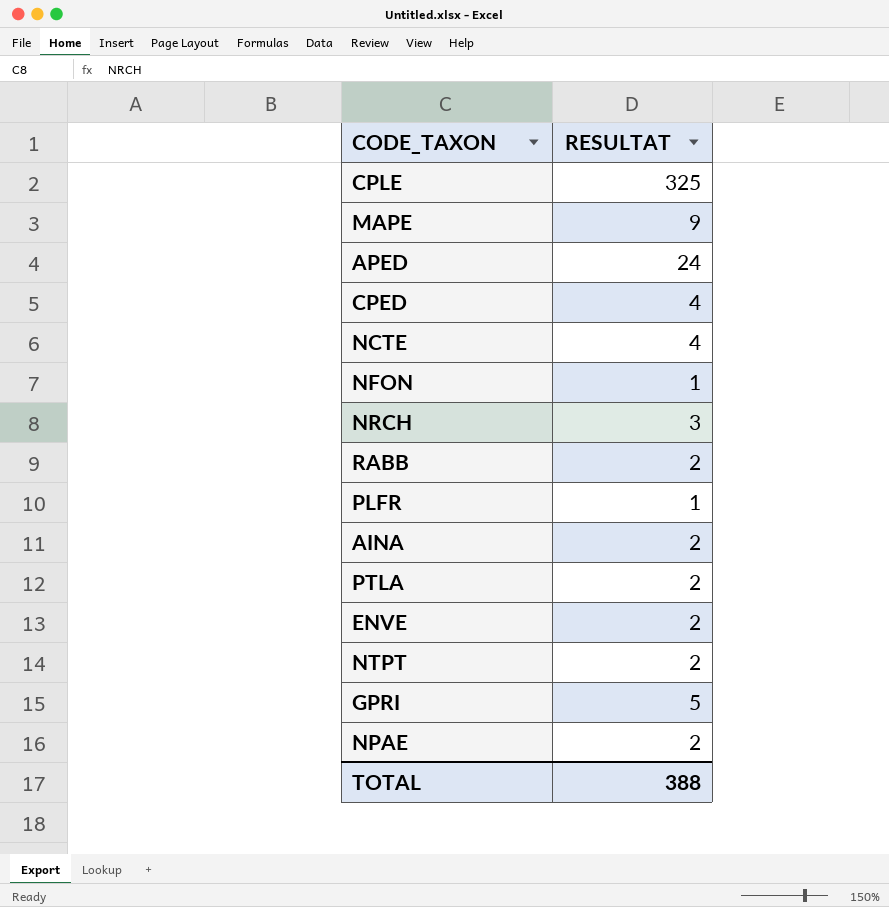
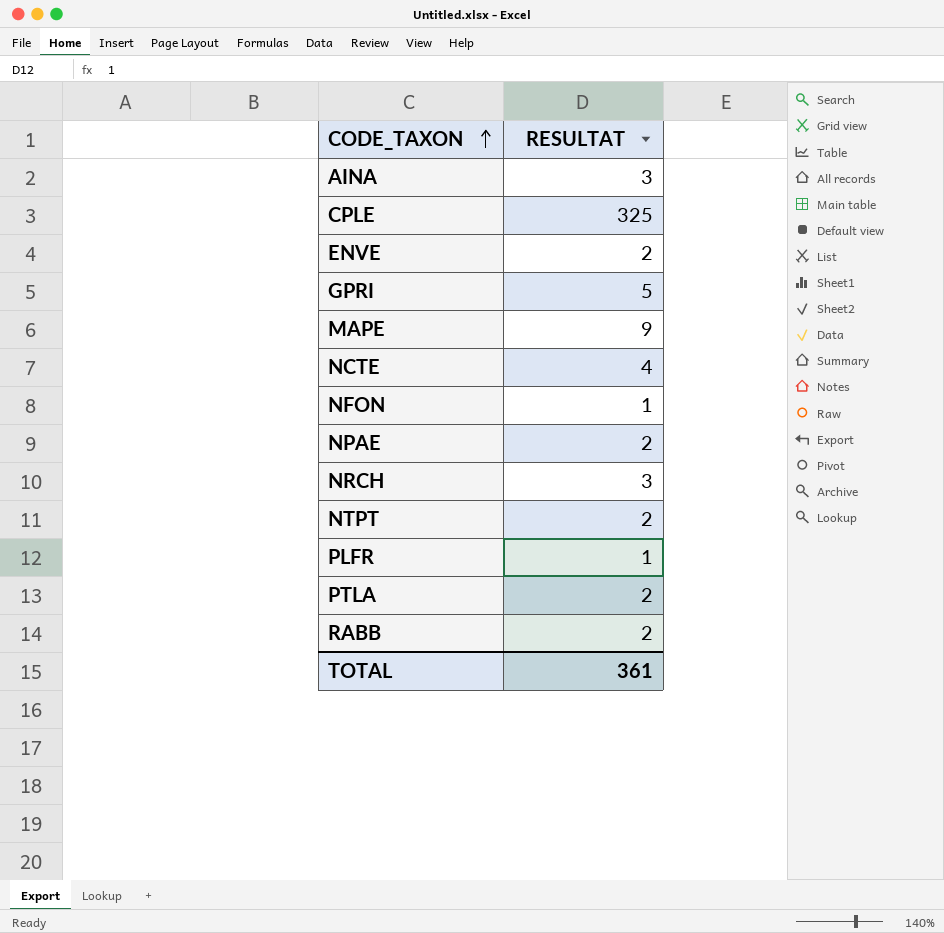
row order: none -> CODE_TAXON ascending
row APED: 24 -> none
row CPED: 4 -> none
AINA | RESULTAT: 2 -> 3
TOTAL | RESULTAT: 388 -> 361

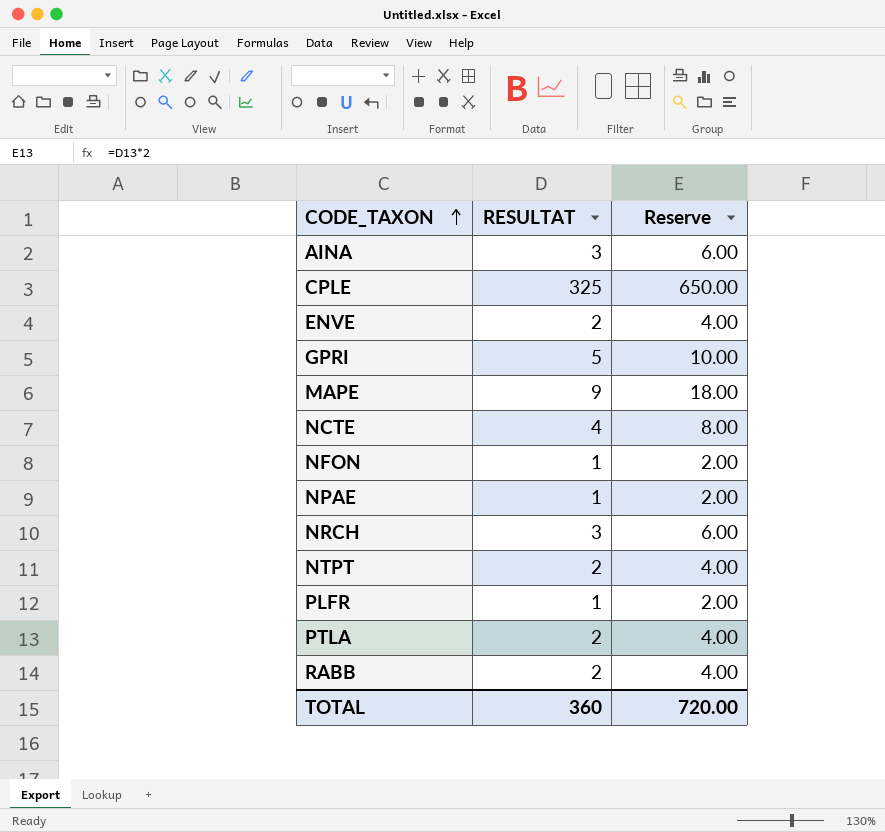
column Reserve | formula: none -> [RESULTAT] * 2
NPAE | RESULTAT: 2 -> 1
TOTAL | RESULTAT: 361 -> 360

